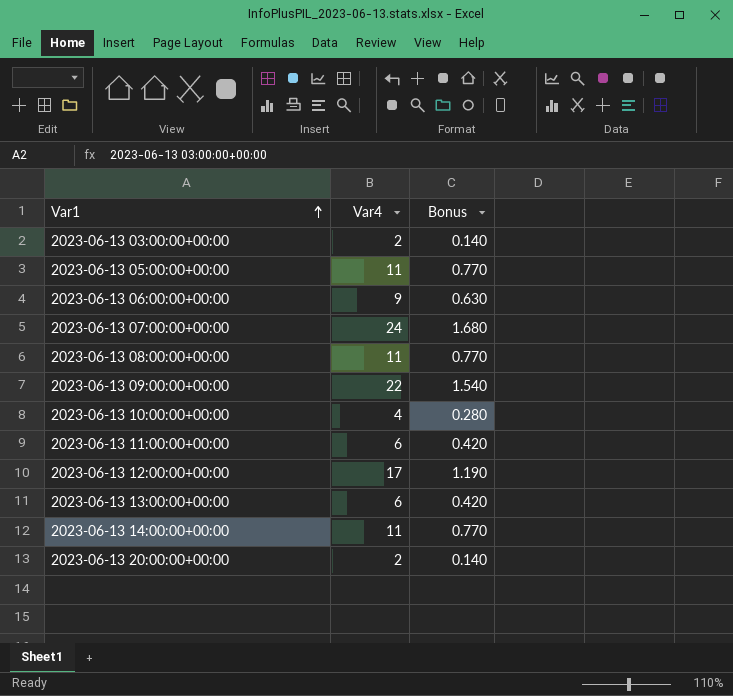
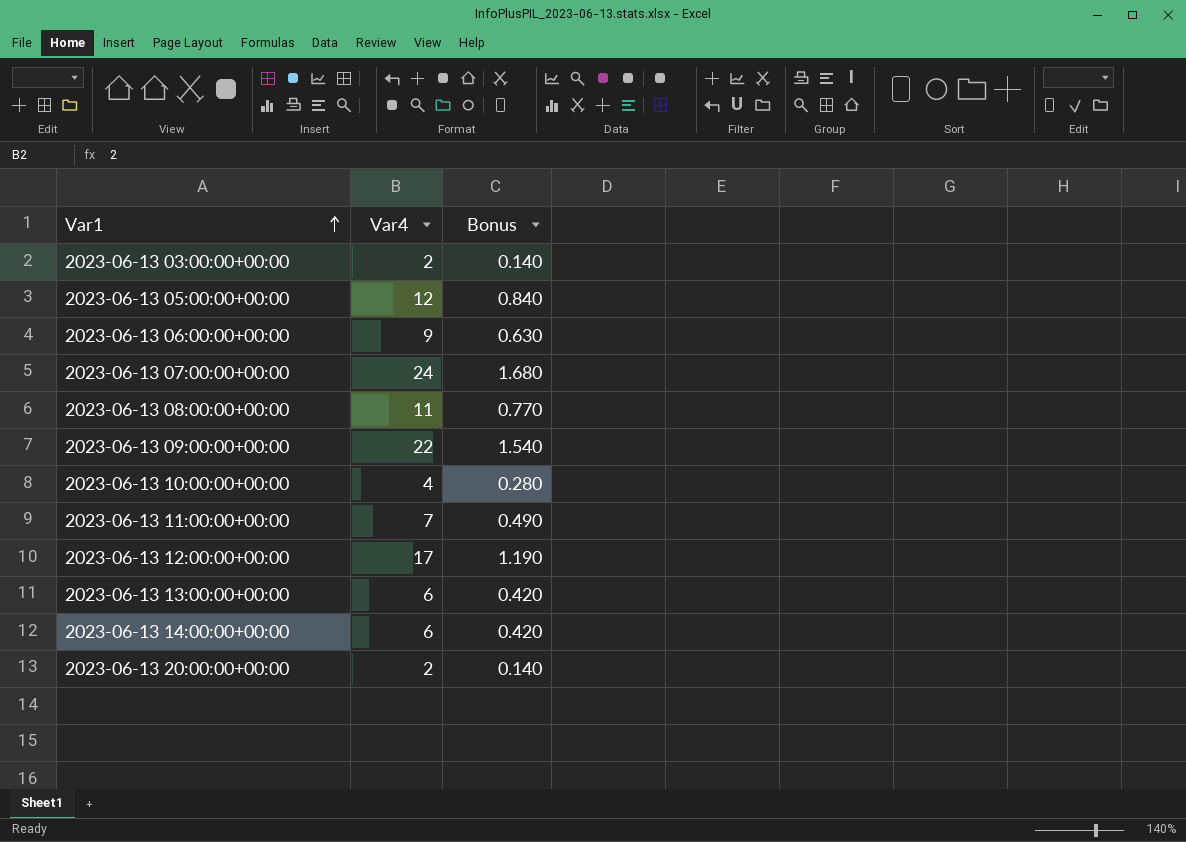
2023-06-13 05:00:00+00:00 | Var4: 11 -> 12
2023-06-13 05:00:00+00:00 | Bonus: 0.770 -> 0.840
2023-06-13 11:00:00+00:00 | Var4: 6 -> 7
2023-06-13 11:00:00+00:00 | Bonus: 0.420 -> 0.490
2023-06-13 14:00:00+00:00 | Var4: 11 -> 6
2023-06-13 14:00:00+00:00 | Bonus: 0.770 -> 0.420

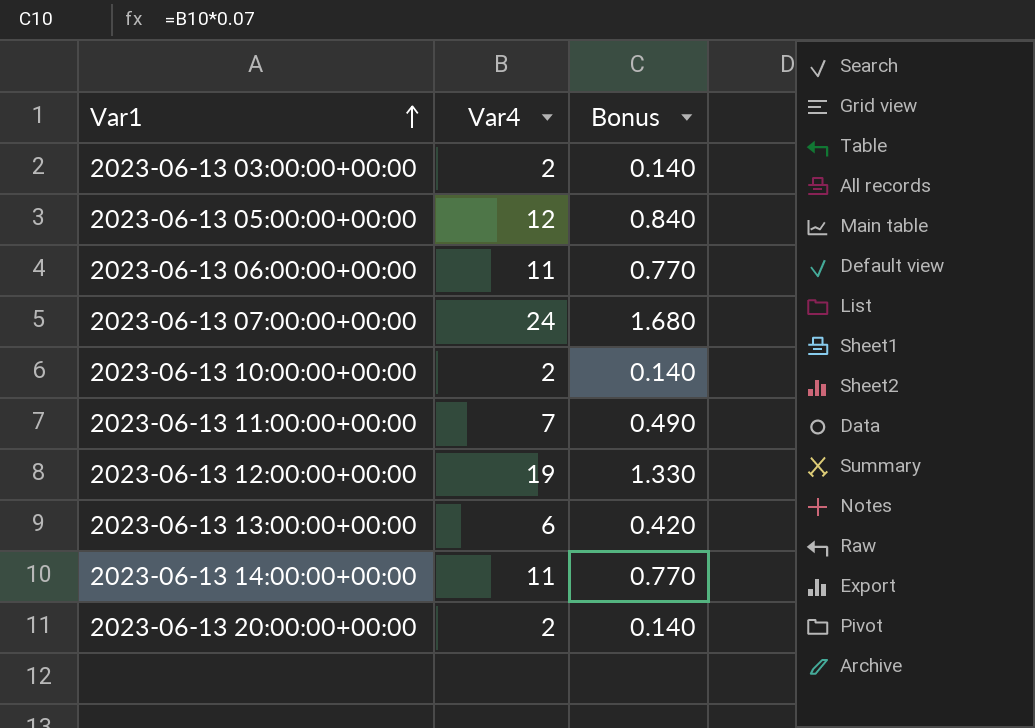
row 2023-06-13 08:00:00+00:00: 11 | 0.770 -> none
row 2023-06-13 09:00:00+00:00: 22 | 1.540 -> none
2023-06-13 06:00:00+00:00 | Var4: 9 -> 11
2023-06-13 06:00:00+00:00 | Bonus: 0.630 -> 0.770
2023-06-13 10:00:00+00:00 | Var4: 4 -> 2
2023-06-13 10:00:00+00:00 | Bonus: 0.280 -> 0.140
2023-06-13 12:00:00+00:00 | Var4: 17 -> 19
2023-06-13 12:00:00+00:00 | Bonus: 1.190 -> 1.330
2023-06-13 14:00:00+00:00 | Var4: 6 -> 11
2023-06-13 14:00:00+00:00 | Bonus: 0.420 -> 0.770

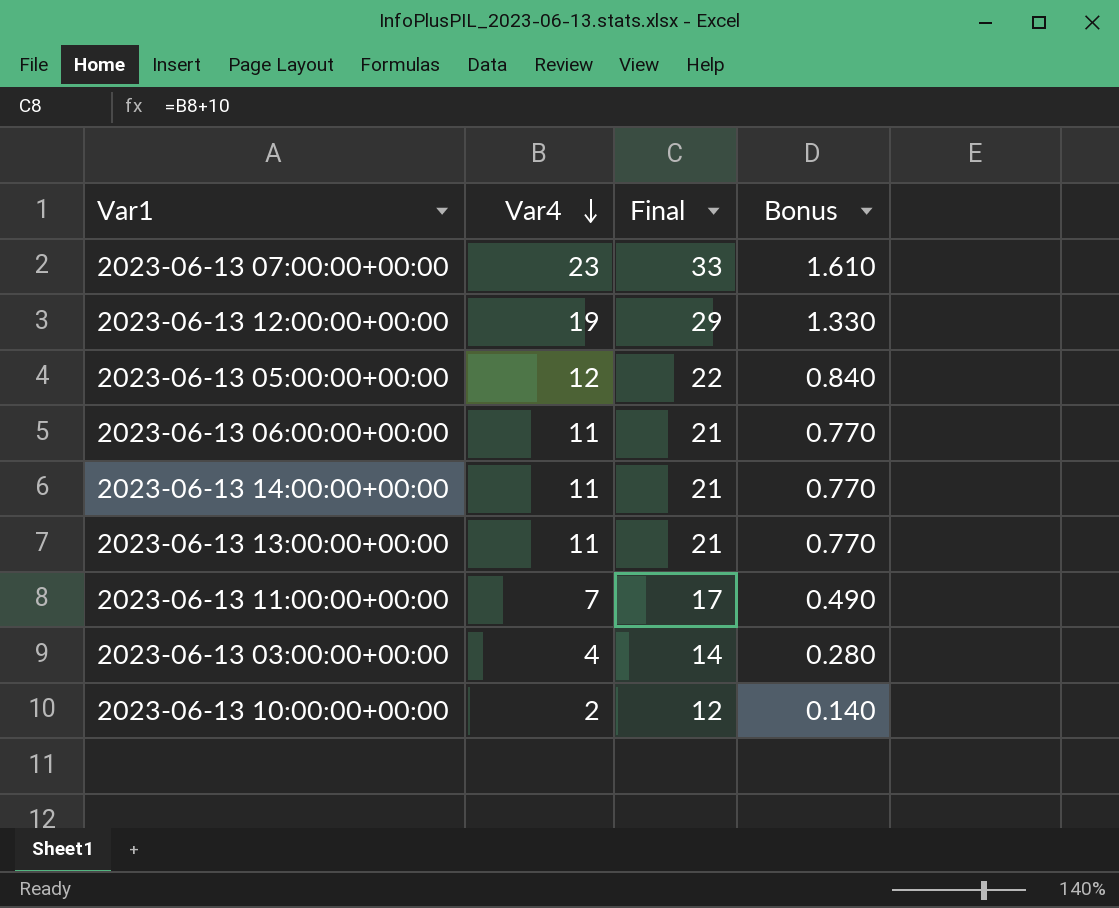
row order: Var1 ascending -> Var4 descending
column Final | formula: none -> [Var4] + 10
row 2023-06-13 20:00:00+00:00: 2 | 0.140 -> none
2023-06-13 07:00:00+00:00 | Var4: 24 -> 23
2023-06-13 07:00:00+00:00 | Bonus: 1.680 -> 1.610
2023-06-13 13:00:00+00:00 | Var4: 6 -> 11
2023-06-13 13:00:00+00:00 | Bonus: 0.420 -> 0.770
2023-06-13 03:00:00+00:00 | Var4: 2 -> 4
2023-06-13 03:00:00+00:00 | Bonus: 0.140 -> 0.280

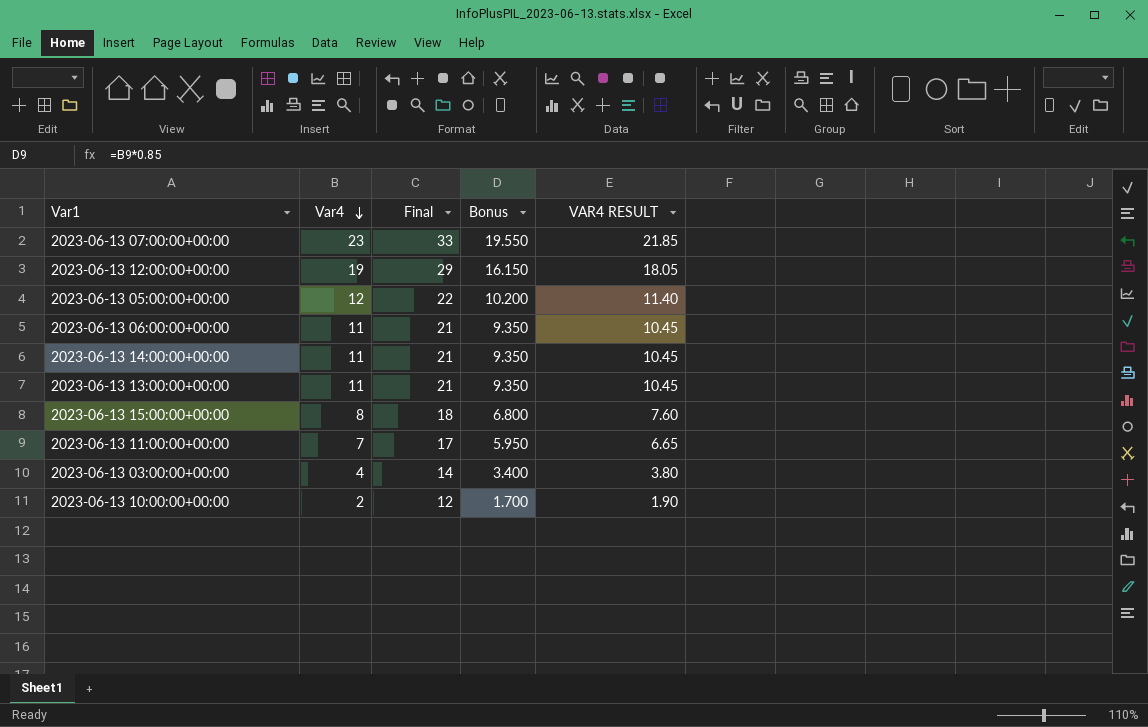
column Bonus | formula: [Var4] * 0.07 -> [Var4] * 0.85
column VAR4 RESULT | formula: none -> [Var4] * 0.95
row 2023-06-13 15:00:00+00:00: none -> 8 | 18 | 6.800 | 7.60

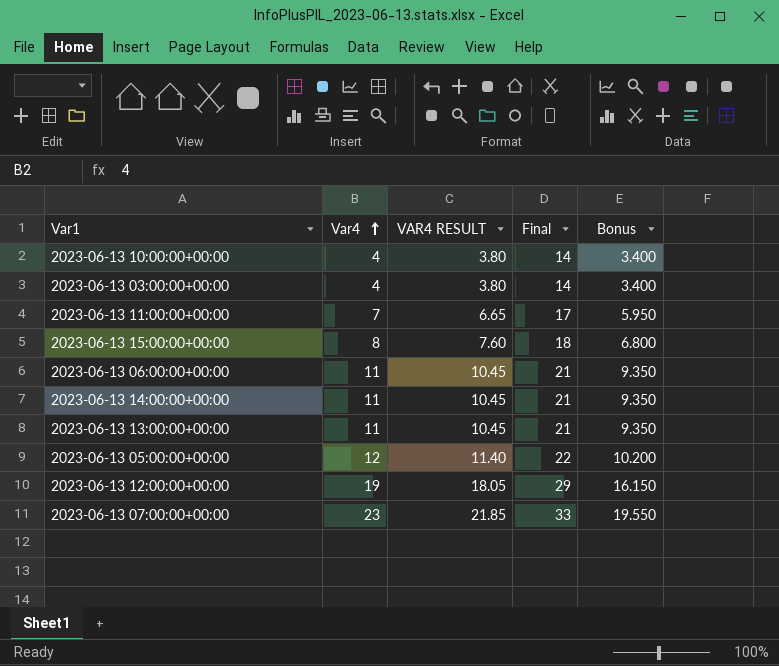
row order: Var4 descending -> Var4 ascending
column VAR4 RESULT | position: 5 -> 3
2023-06-13 10:00:00+00:00 | Var4: 2 -> 4
2023-06-13 10:00:00+00:00 | VAR4 RESULT: 1.90 -> 3.80
2023-06-13 10:00:00+00:00 | Final: 12 -> 14
2023-06-13 10:00:00+00:00 | Bonus: 1.700 -> 3.400

